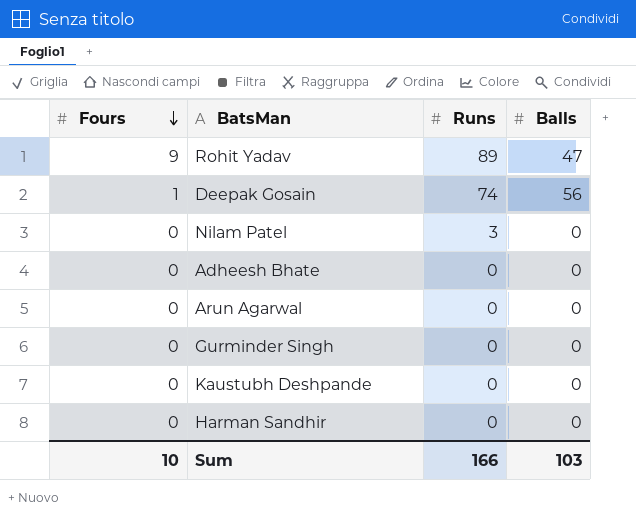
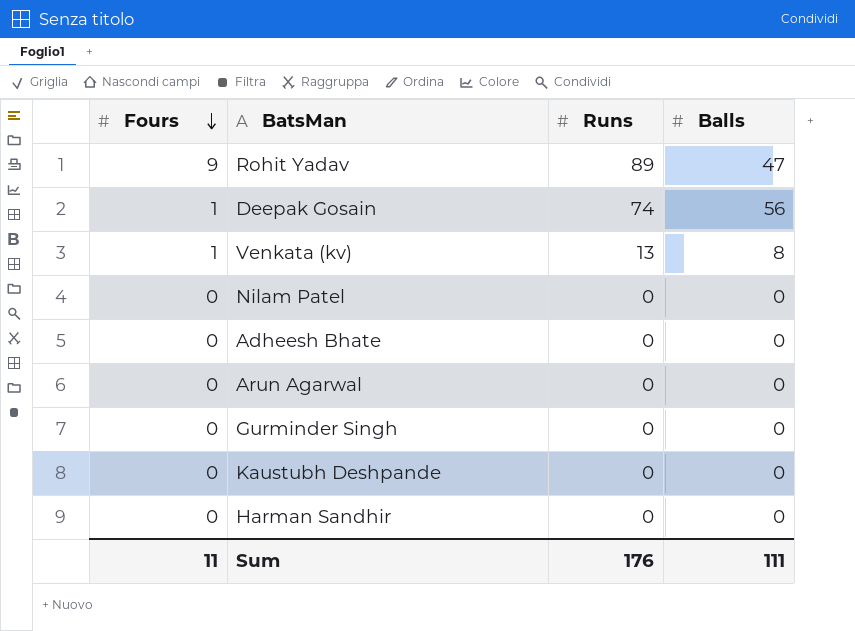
row Venkata (kv): none -> 1 | 13 | 8
Nilam Patel | Runs: 3 -> 0
Sum | Fours: 10 -> 11
Sum | Runs: 166 -> 176
Sum | Balls: 103 -> 111

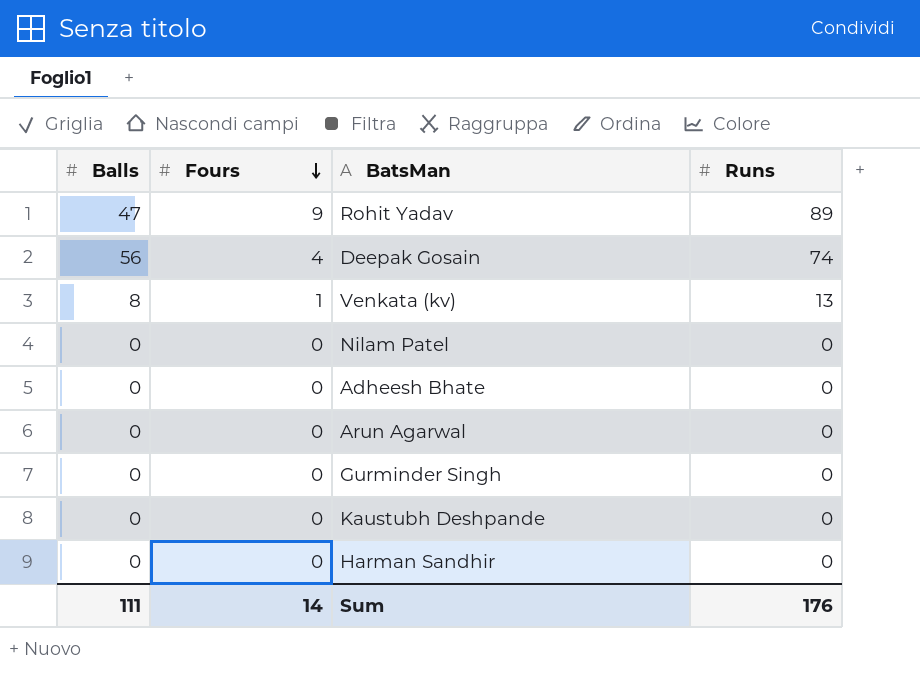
column Balls | position: 4 -> 1
Deepak Gosain | Fours: 1 -> 4
Sum | Fours: 11 -> 14

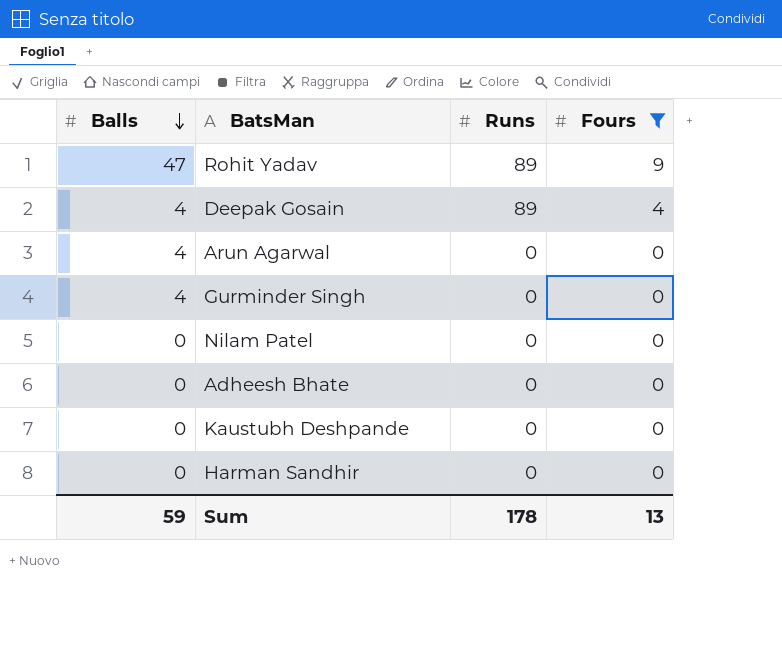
filter: none -> Fours != 1
row order: Fours descending -> Balls descending
column Fours | position: 2 -> 4
Deepak Gosain | Balls: 56 -> 4
Deepak Gosain | Runs: 74 -> 89
Arun Agarwal | Balls: 0 -> 4
Gurminder Singh | Balls: 0 -> 4
Sum | Balls: 111 -> 59
Sum | Runs: 176 -> 178
Sum | Fours: 14 -> 13

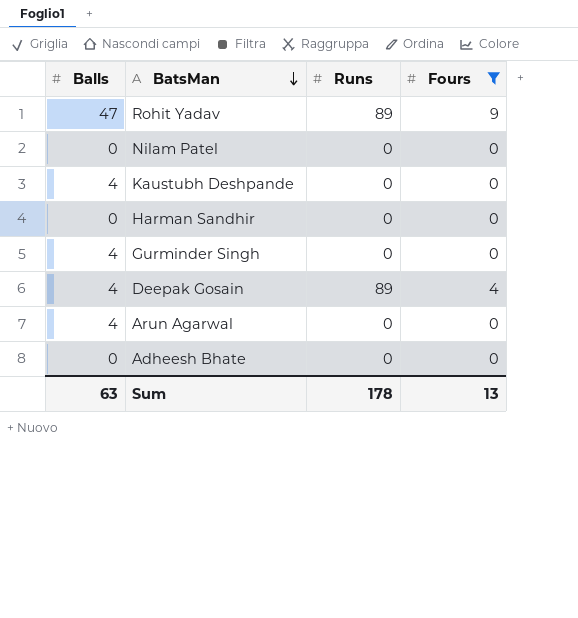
row order: Balls descending -> BatsMan descending
Kaustubh Deshpande | Balls: 0 -> 4
Sum | Balls: 59 -> 63

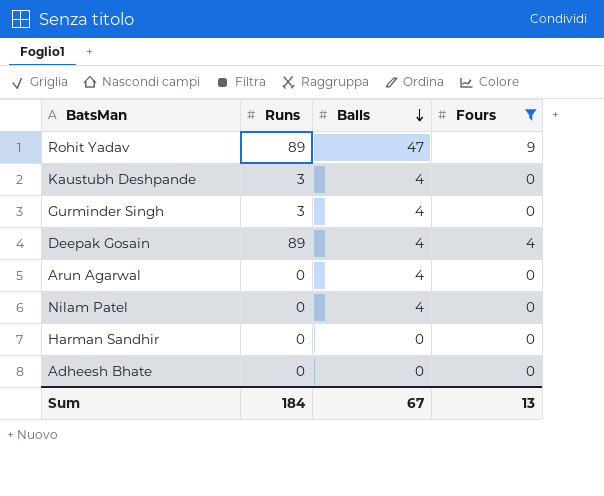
row order: BatsMan descending -> Balls descending
column Balls | position: 1 -> 3
Kaustubh Deshpande | Runs: 0 -> 3
Gurminder Singh | Runs: 0 -> 3
Nilam Patel | Balls: 0 -> 4
Sum | Runs: 178 -> 184
Sum | Balls: 63 -> 67

